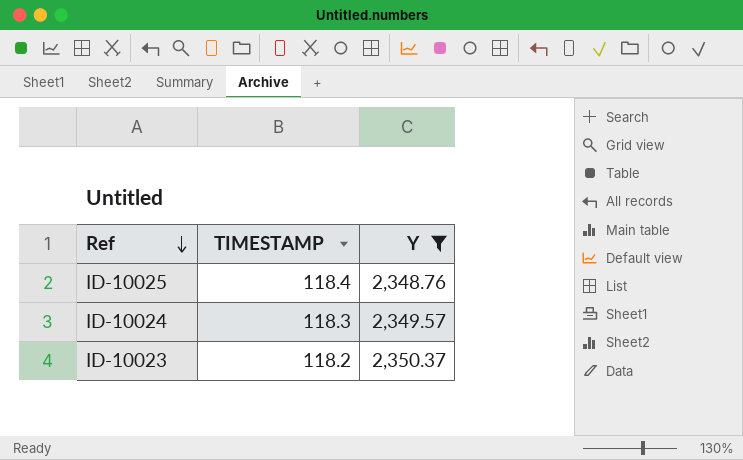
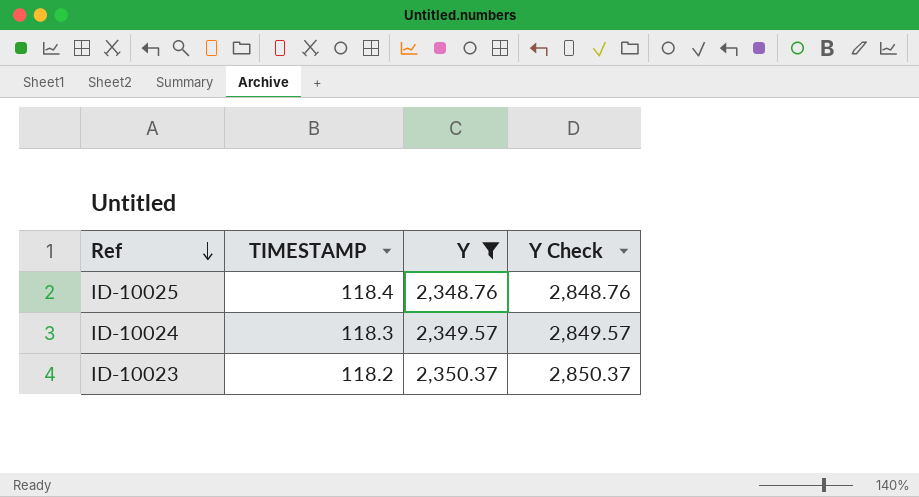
column Y Check | formula: none -> [Y] + 500

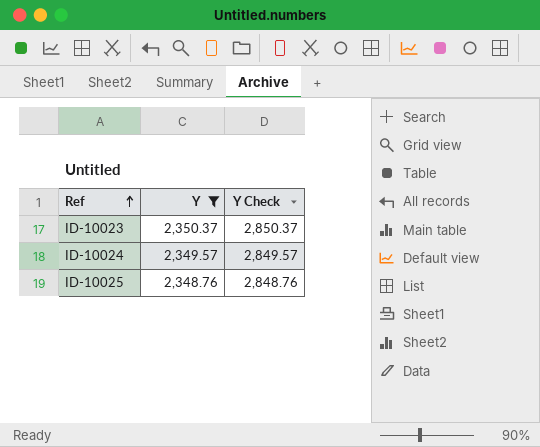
row order: Ref descending -> Ref ascending
column TIMESTAMP | position: 2 -> none

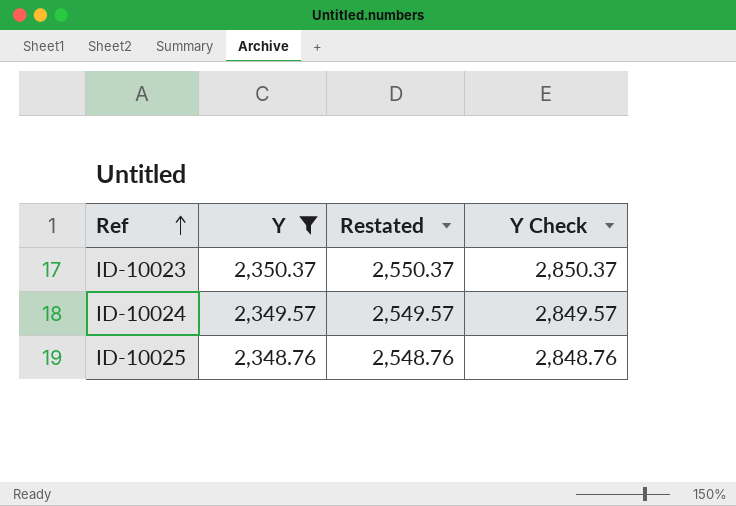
column Restated | formula: none -> [Y] + 200

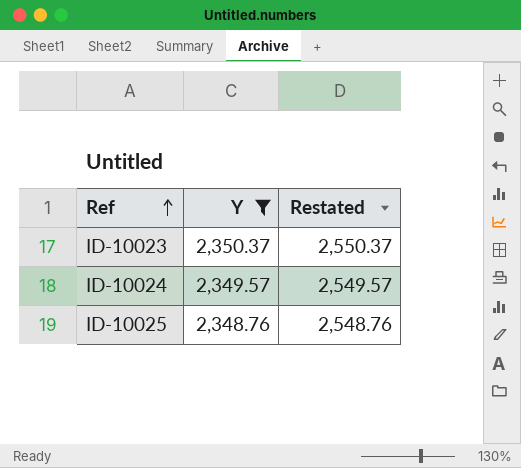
column Y Check | formula: [Y] + 500 -> none

